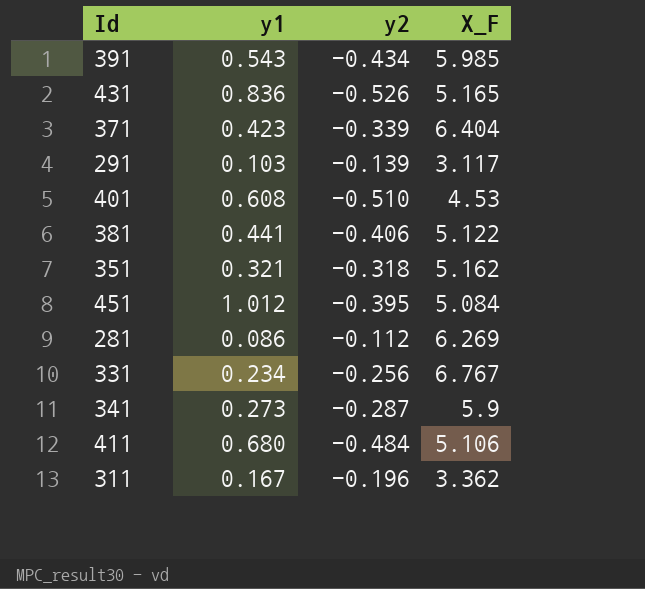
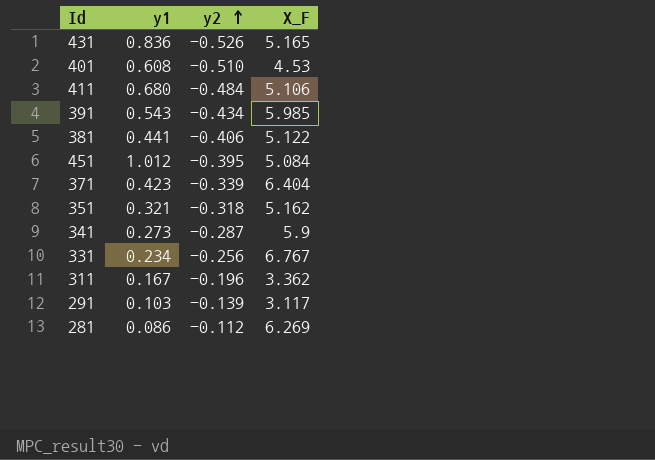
row order: none -> y2 ascending

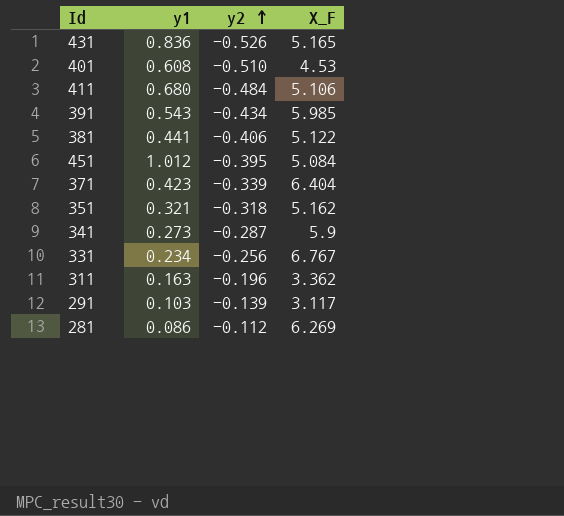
311 | y1: 0.167 -> 0.163

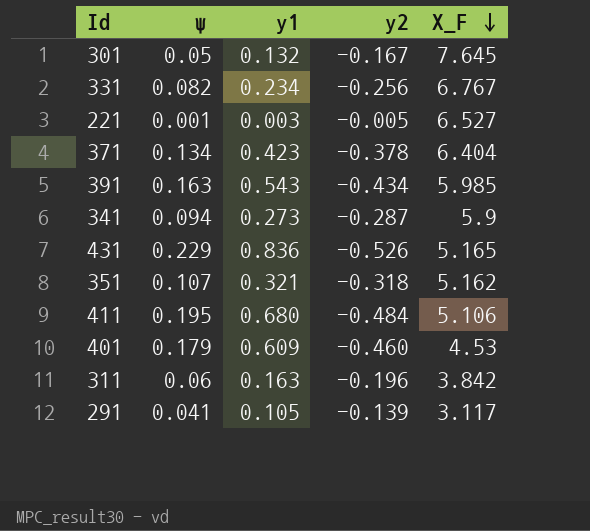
row order: y2 ascending -> X_F descending
column ψ | position: none -> 2
row 381: 0.441 | -0.406 | 5.122 -> none
row 451: 1.012 | -0.395 | 5.084 -> none
row 281: 0.086 | -0.112 | 6.269 -> none
row 301: none -> 0.05 | 0.132 | -0.167 | 7.645
row 221: none -> 0.001 | 0.003 | -0.005 | 6.527
371 | y2: -0.339 -> -0.378
401 | y1: 0.608 -> 0.609
401 | y2: -0.510 -> -0.460
311 | X_F: 3.362 -> 3.842
291 | y1: 0.103 -> 0.105

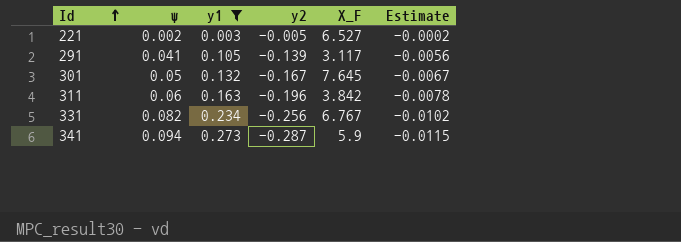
filter: none -> y1 <= 0.273
row order: X_F descending -> Id ascending
column Estimate | formula: none -> [y2] * 0.04
221 | ψ: 0.001 -> 0.002

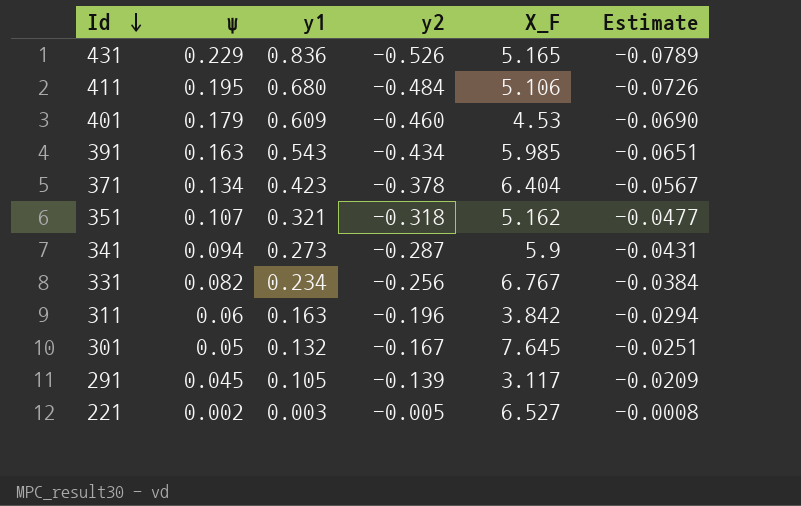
filter: y1 <= 0.273 -> none
row order: Id ascending -> Id descending
column Estimate | formula: [y2] * 0.04 -> [y2] * 0.15
291 | ψ: 0.041 -> 0.045

